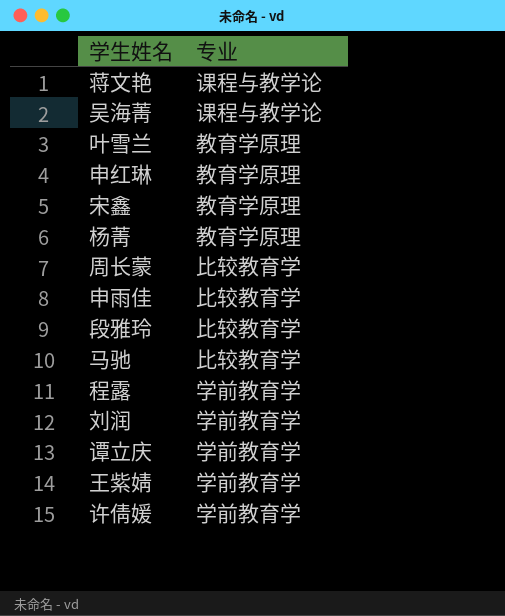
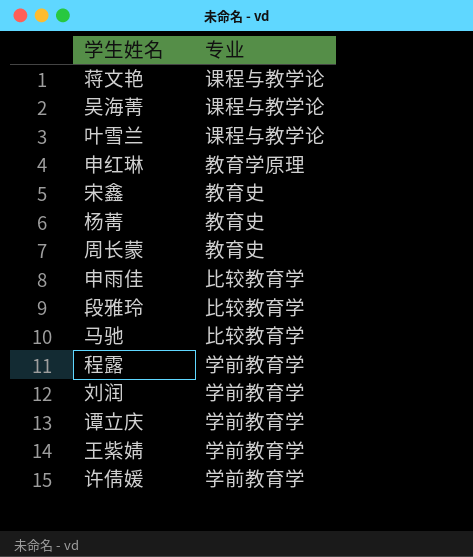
叶雪兰 | 专业: 教育学原理 -> 课程与教学论
宋鑫 | 专业: 教育学原理 -> 教育史
杨菁 | 专业: 教育学原理 -> 教育史
周长蒙 | 专业: 比较教育学 -> 教育史

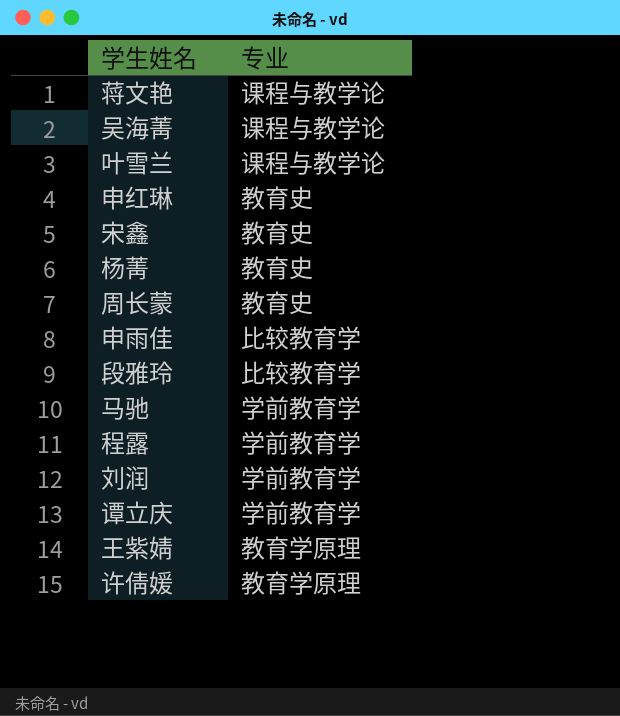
申红琳 | 专业: 教育学原理 -> 教育史
马驰 | 专业: 比较教育学 -> 学前教育学
王紫婧 | 专业: 学前教育学 -> 教育学原理
许倩媛 | 专业: 学前教育学 -> 教育学原理

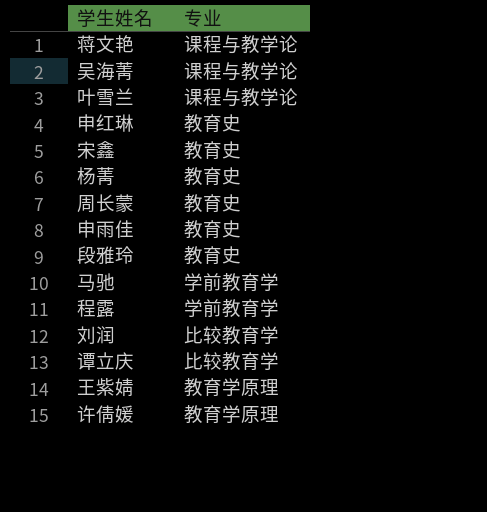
申雨佳 | 专业: 比较教育学 -> 教育史
段雅玲 | 专业: 比较教育学 -> 教育史
刘润 | 专业: 学前教育学 -> 比较教育学
谭立庆 | 专业: 学前教育学 -> 比较教育学

